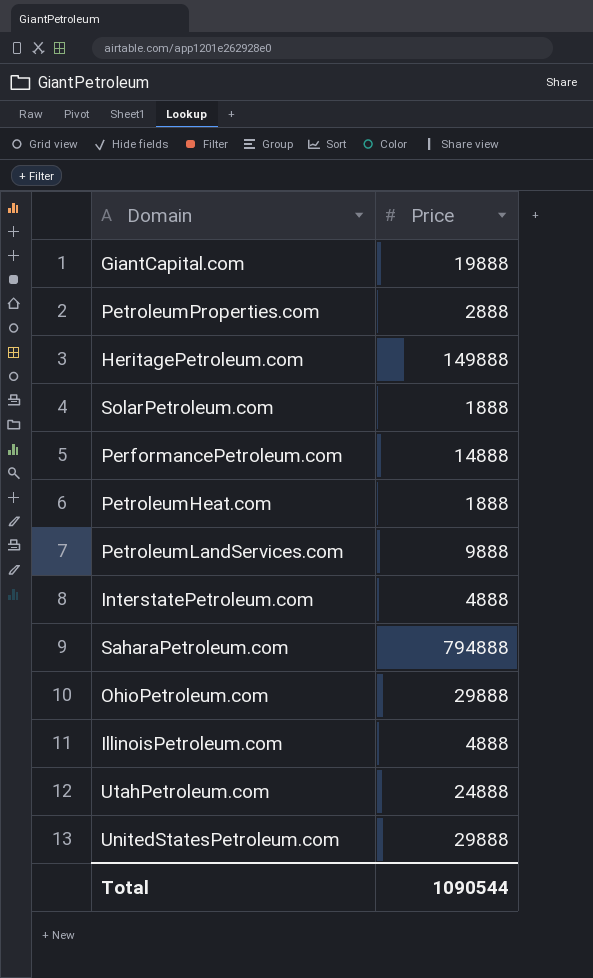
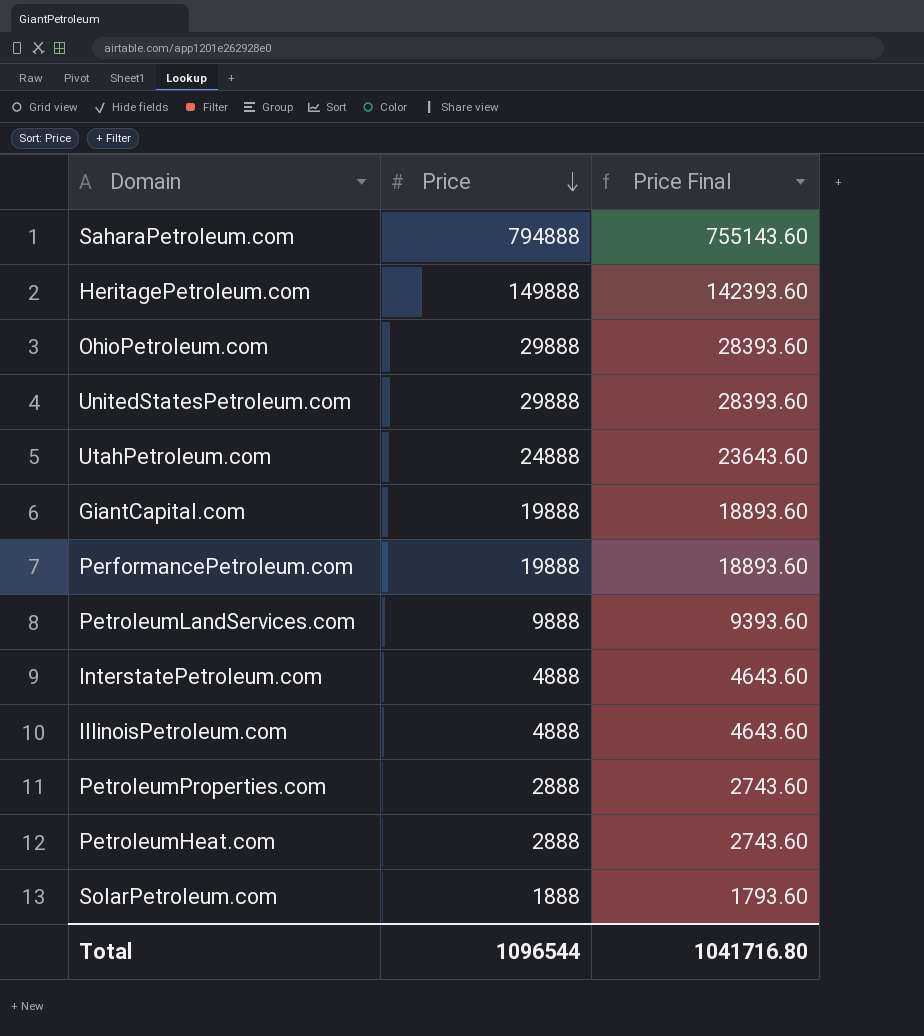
row order: none -> Price descending
column Price Final | formula: none -> [Price] * 0.95
PerformancePetroleum.com | Price: 14888 -> 19888
PetroleumHeat.com | Price: 1888 -> 2888
Total | Price: 1090544 -> 1096544

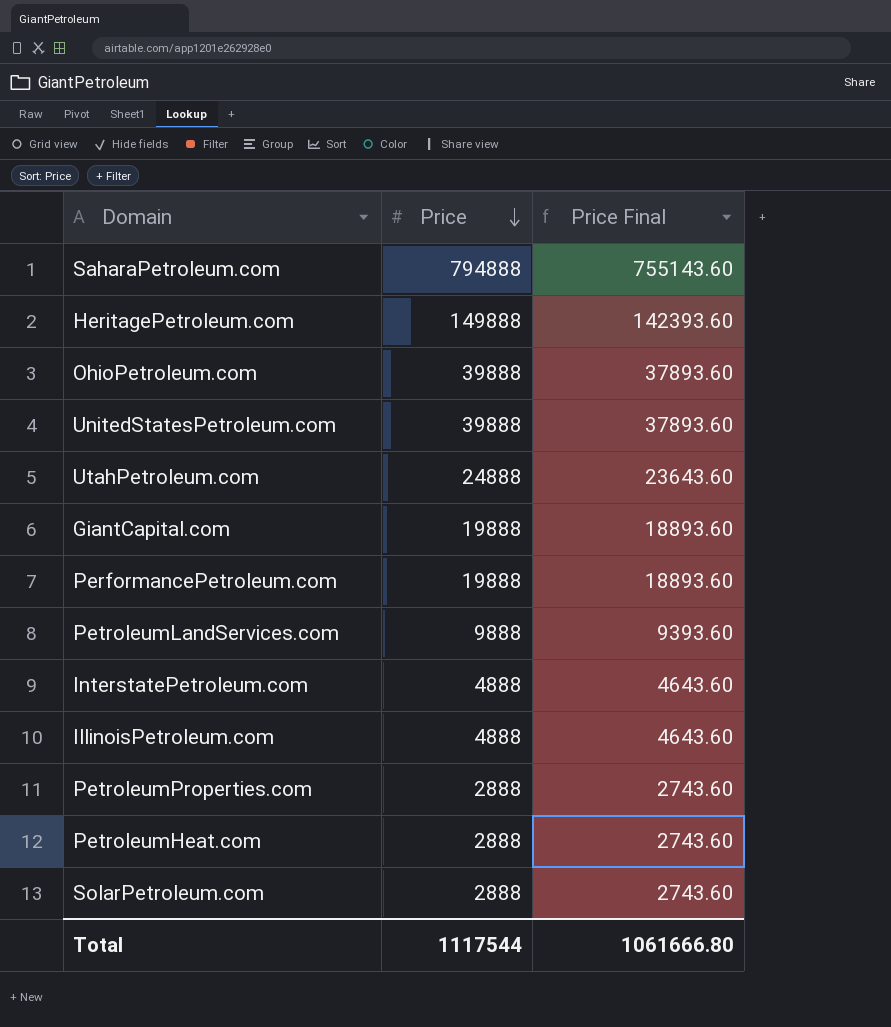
OhioPetroleum.com | Price: 29888 -> 39888
OhioPetroleum.com | Price Final: 28393.60 -> 37893.60
UnitedStatesPetroleum.com | Price: 29888 -> 39888
UnitedStatesPetroleum.com | Price Final: 28393.60 -> 37893.60
SolarPetroleum.com | Price: 1888 -> 2888
SolarPetroleum.com | Price Final: 1793.60 -> 2743.60
Total | Price: 1096544 -> 1117544
Total | Price Final: 1041716.80 -> 1061666.80

